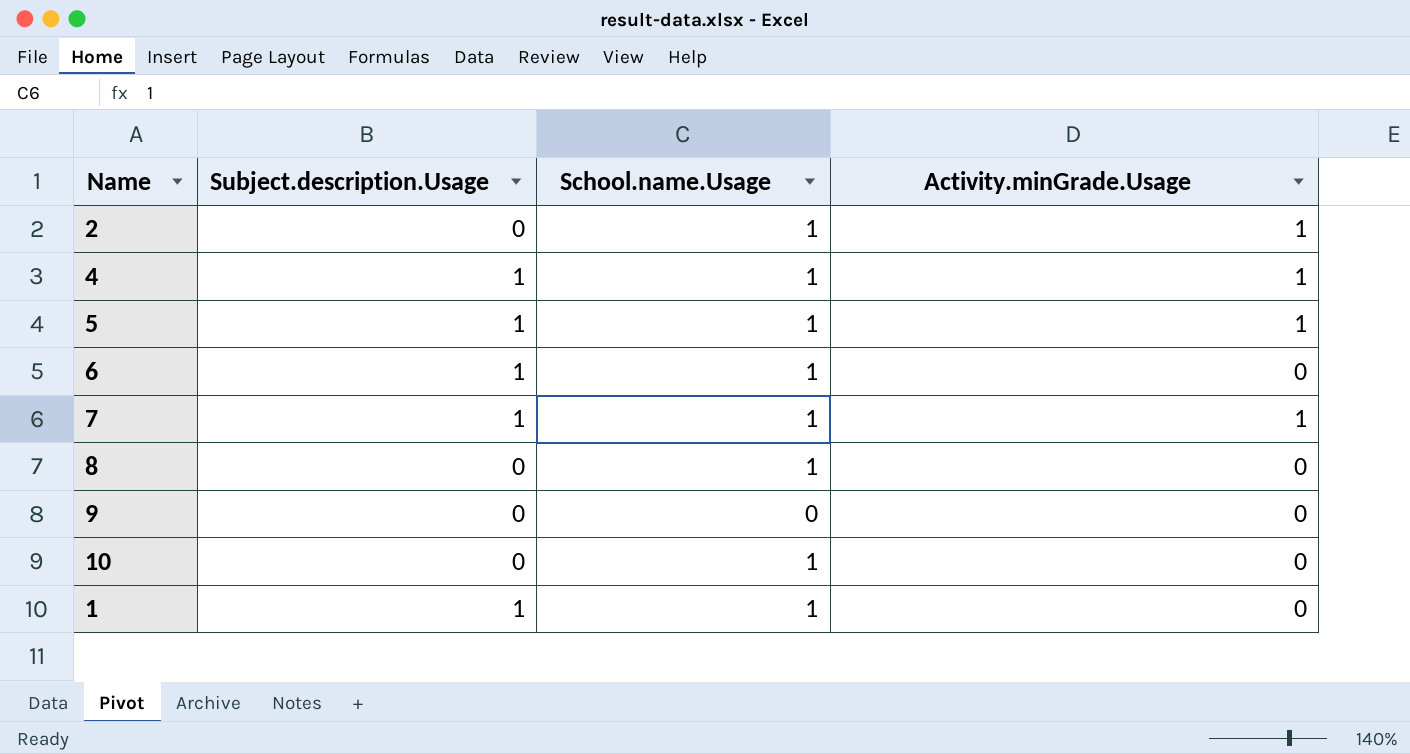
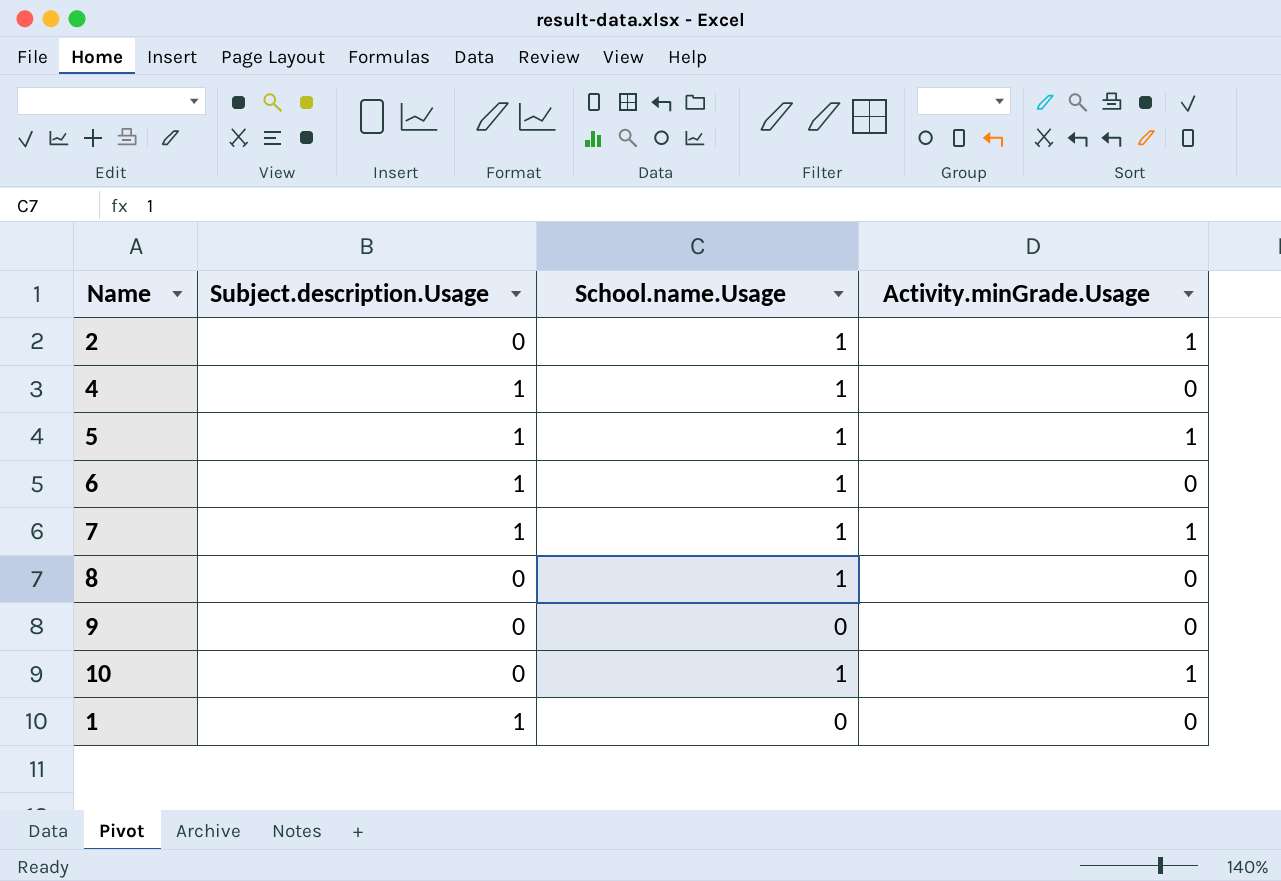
4 | Activity.minGrade.Usage: 1 -> 0
10 | Activity.minGrade.Usage: 0 -> 1
1 | School.name.Usage: 1 -> 0

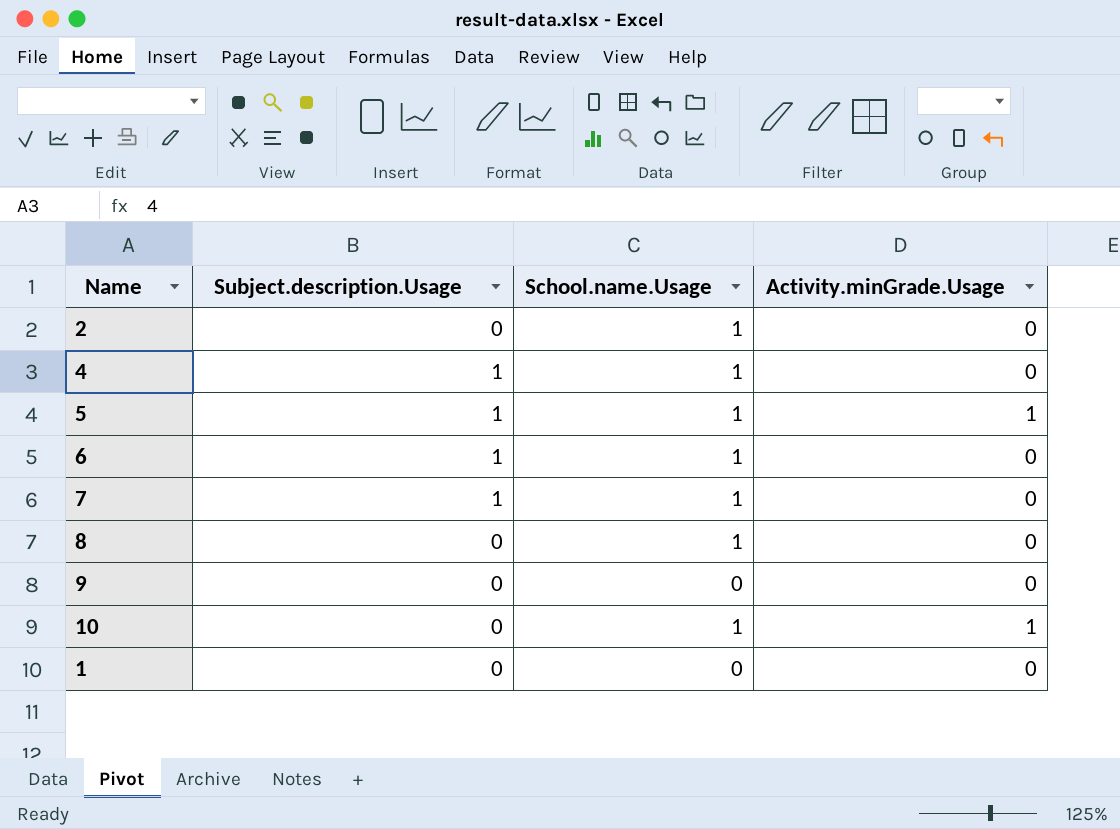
2 | Activity.minGrade.Usage: 1 -> 0
7 | Activity.minGrade.Usage: 1 -> 0
1 | Subject.description.Usage: 1 -> 0

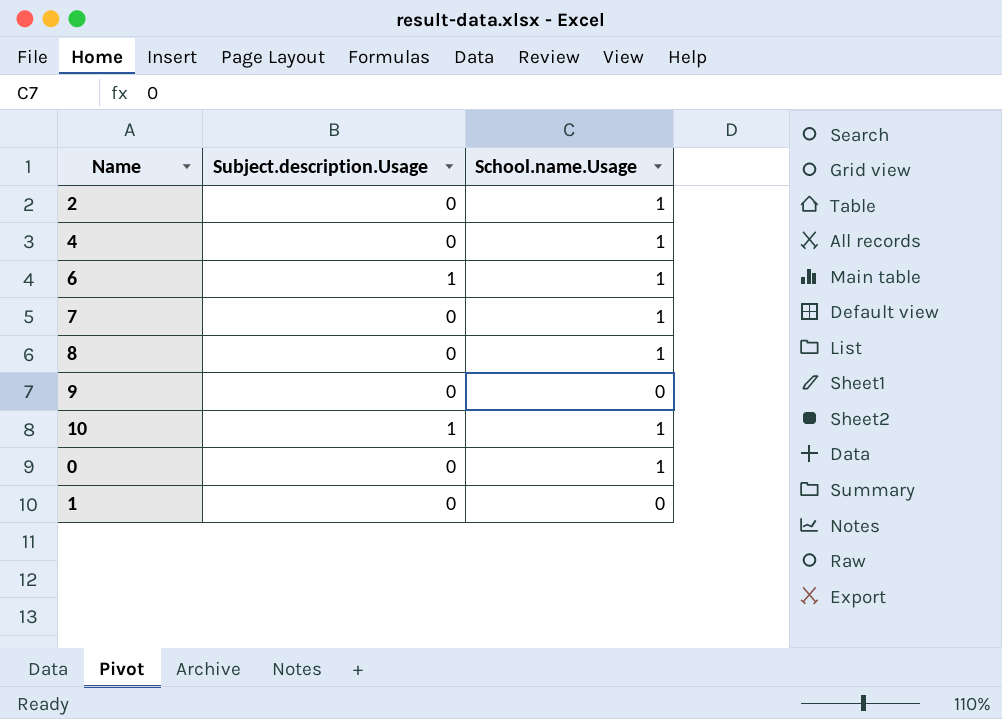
column Activity.minGrade.Usage | position: 4 -> none
row 5: 1 | 1 | 1 -> none
4 | Subject.description.Usage: 1 -> 0
7 | Subject.description.Usage: 1 -> 0
10 | Subject.description.Usage: 0 -> 1
row 0: none -> 0 | 1

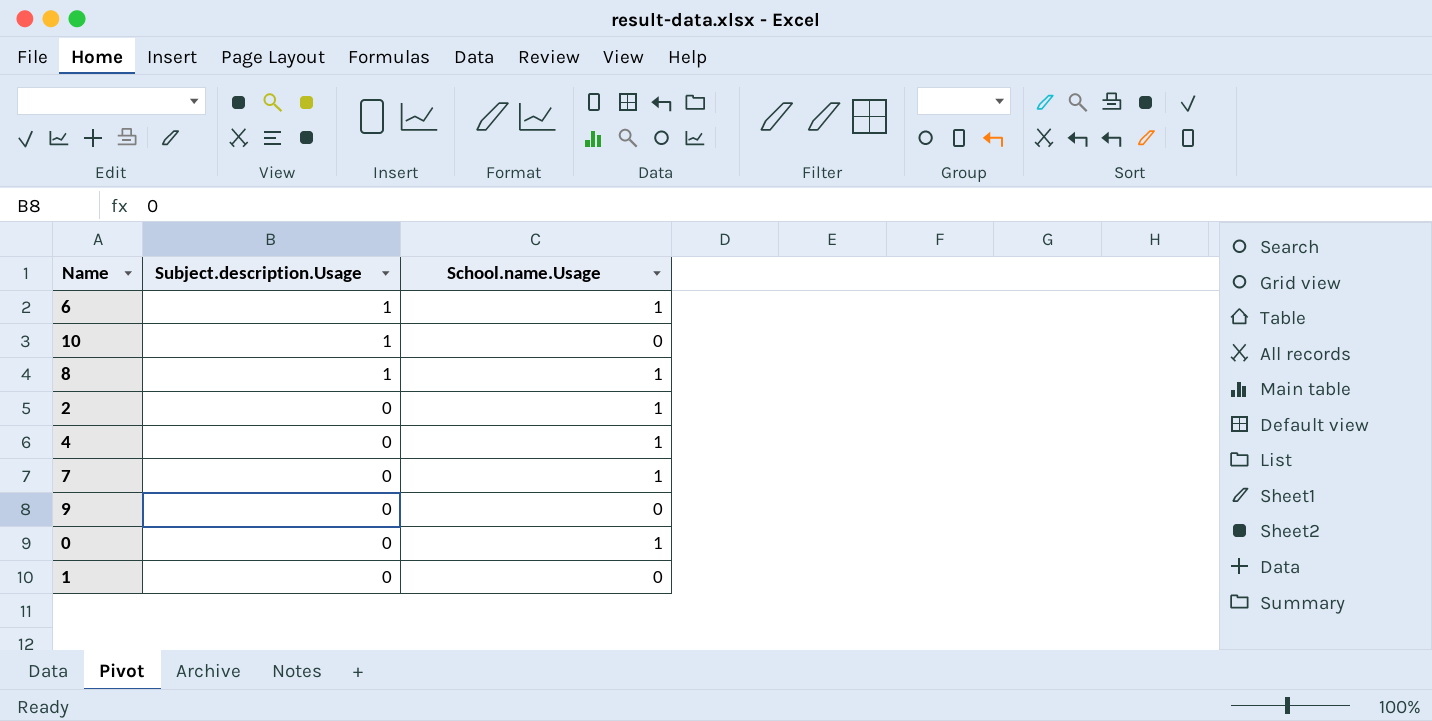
row order: none -> Subject.description.Usage descending
10 | School.name.Usage: 1 -> 0
8 | Subject.description.Usage: 0 -> 1

